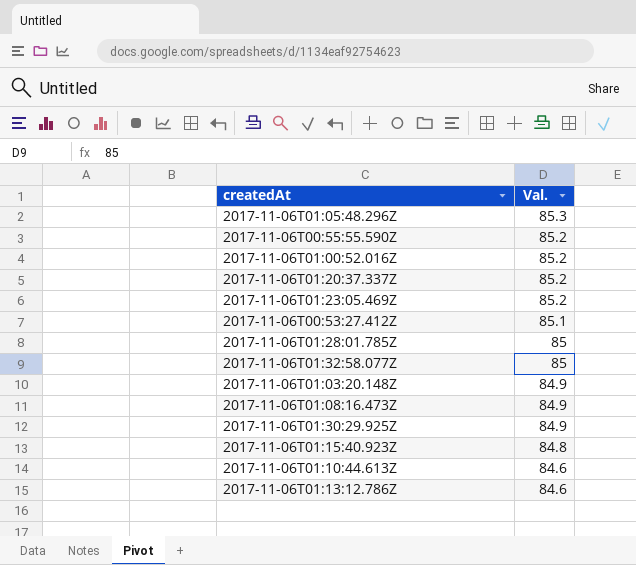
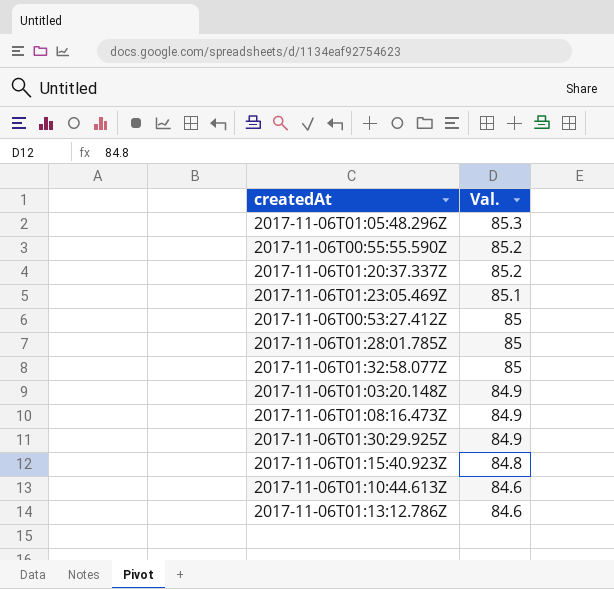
row 2017-11-06T01:00:52.016Z: 85.2 -> none
2017-11-06T01:23:05.469Z | Val.: 85.2 -> 85.1
2017-11-06T00:53:27.412Z | Val.: 85.1 -> 85

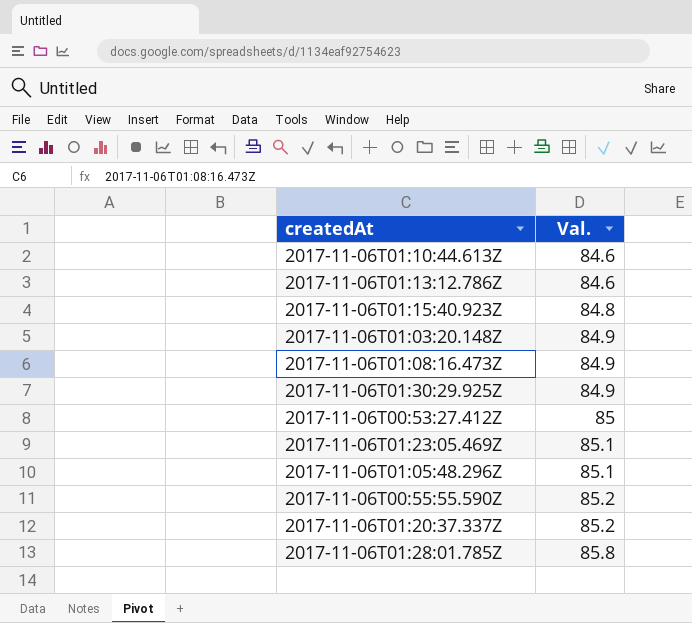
row order: Val. descending -> Val. ascending
row 2017-11-06T01:32:58.077Z: 85 -> none
2017-11-06T01:05:48.296Z | Val.: 85.3 -> 85.1
2017-11-06T01:28:01.785Z | Val.: 85 -> 85.8

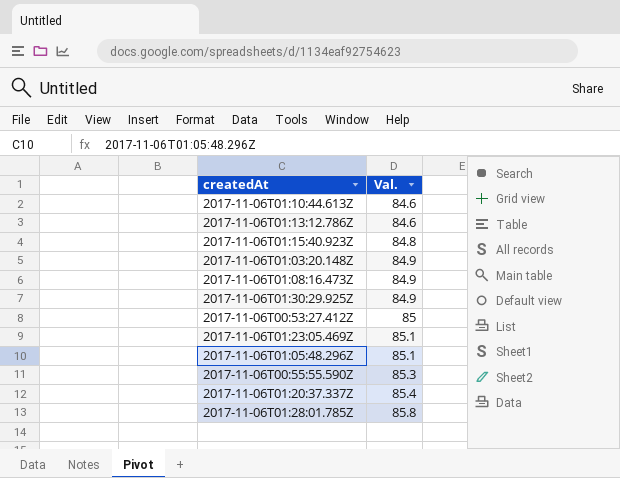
2017-11-06T00:55:55.590Z | Val.: 85.2 -> 85.3
2017-11-06T01:20:37.337Z | Val.: 85.2 -> 85.4

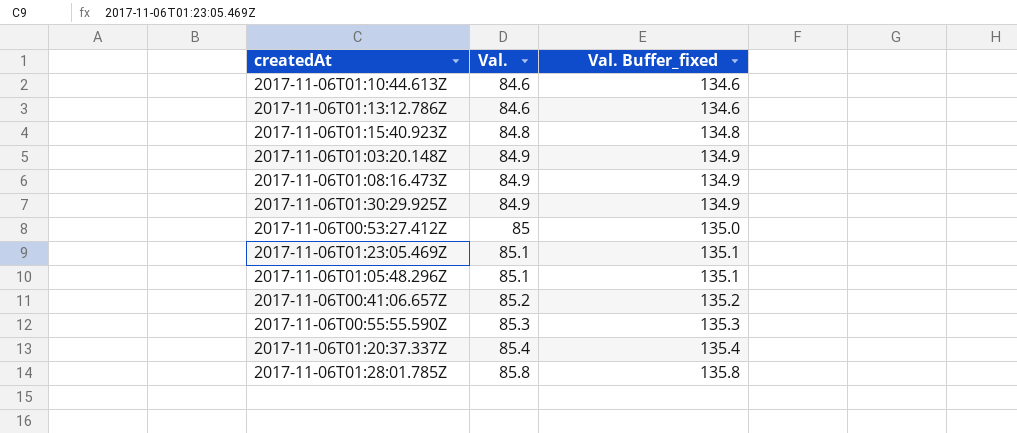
column Val. Buffer_fixed | formula: none -> [Val.] + 50
row 2017-11-06T00:41:06.657Z: none -> 85.2 | 135.2

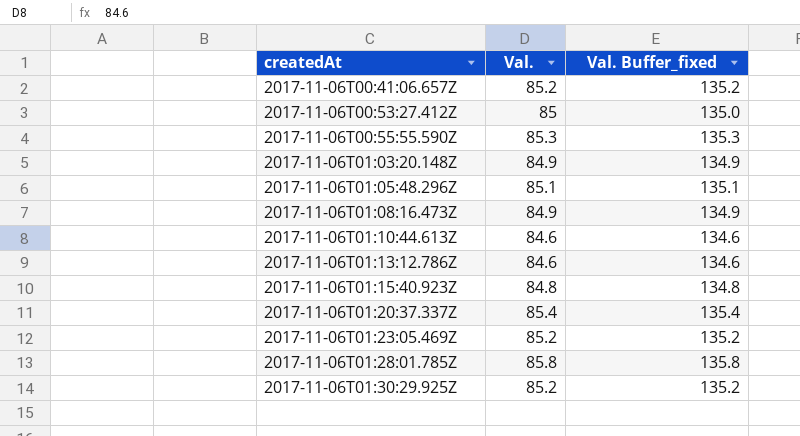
row order: Val. ascending -> createdAt ascending
2017-11-06T01:23:05.469Z | Val.: 85.1 -> 85.2
2017-11-06T01:23:05.469Z | Val. Buffer_fixed: 135.1 -> 135.2
2017-11-06T01:30:29.925Z | Val.: 84.9 -> 85.2
2017-11-06T01:30:29.925Z | Val. Buffer_fixed: 134.9 -> 135.2

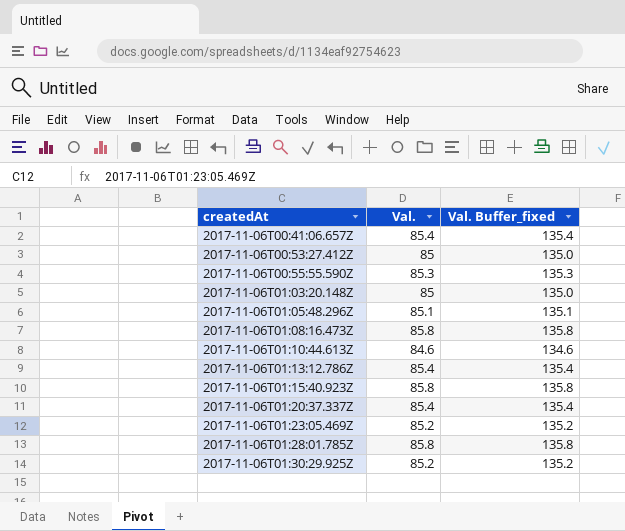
2017-11-06T00:41:06.657Z | Val.: 85.2 -> 85.4
2017-11-06T00:41:06.657Z | Val. Buffer_fixed: 135.2 -> 135.4
2017-11-06T01:03:20.148Z | Val.: 84.9 -> 85
2017-11-06T01:03:20.148Z | Val. Buffer_fixed: 134.9 -> 135.0
2017-11-06T01:08:16.473Z | Val.: 84.9 -> 85.8
2017-11-06T01:08:16.473Z | Val. Buffer_fixed: 134.9 -> 135.8
2017-11-06T01:13:12.786Z | Val.: 84.6 -> 85.4
2017-11-06T01:13:12.786Z | Val. Buffer_fixed: 134.6 -> 135.4
2017-11-06T01:15:40.923Z | Val.: 84.8 -> 85.8
2017-11-06T01:15:40.923Z | Val. Buffer_fixed: 134.8 -> 135.8

